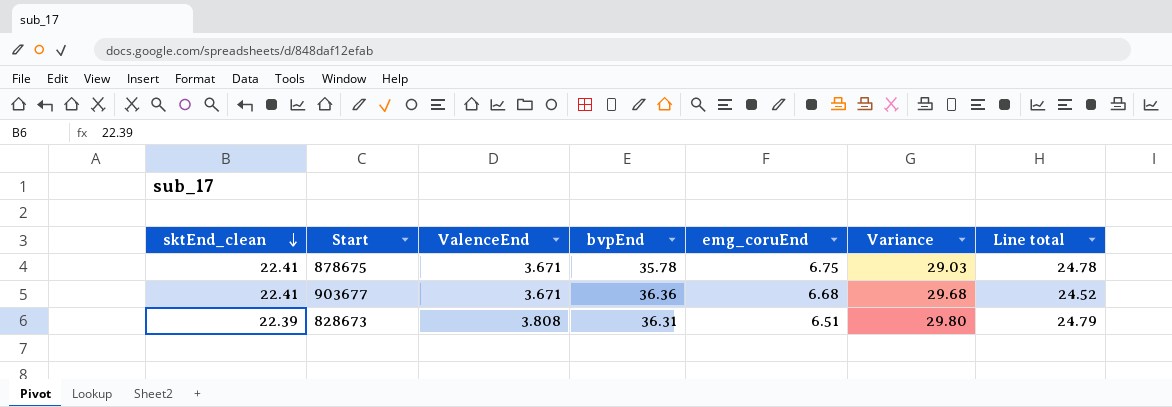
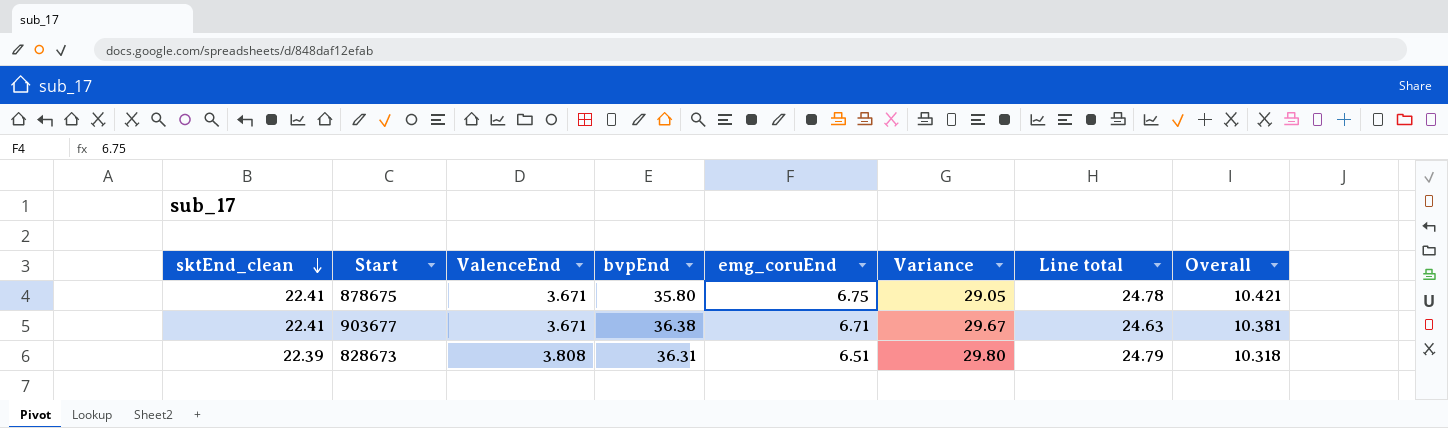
column Overall | formula: none -> [ValenceEnd] + [emg_coruEnd]
878675 | bvpEnd: 35.78 -> 35.80
878675 | Variance: 29.03 -> 29.05
903677 | bvpEnd: 36.36 -> 36.38
903677 | emg_coruEnd: 6.68 -> 6.71
903677 | Variance: 29.68 -> 29.67
903677 | Line total: 24.52 -> 24.63

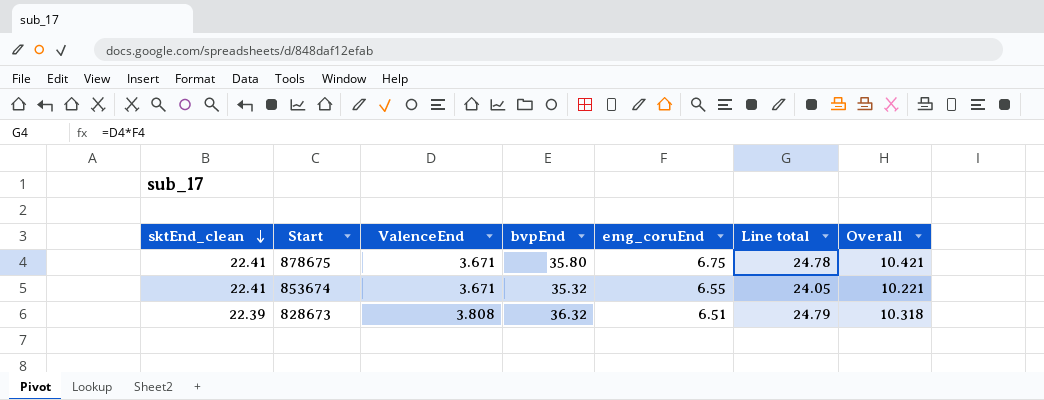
column Variance | formula: [bvpEnd] - [emg_coruEnd] -> none
row 903677: 22.41 | 3.671 | 36.38 | 6.71 | 29.67 | 24.63 | 10.381 -> none
row 853674: none -> 22.41 | 3.671 | 35.32 | 6.55 | 24.05 | 10.221
828673 | bvpEnd: 36.31 -> 36.32

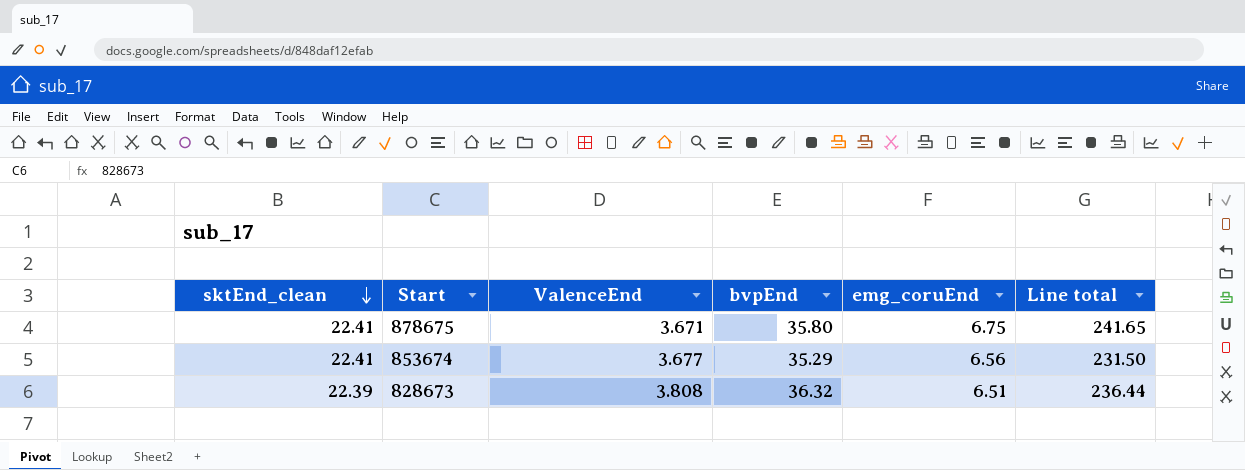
column Overall | formula: [ValenceEnd] + [emg_coruEnd] -> none
column Line total | formula: [ValenceEnd] * [emg_coruEnd] -> [bvpEnd] * [emg_coruEnd]
853674 | ValenceEnd: 3.671 -> 3.677
853674 | bvpEnd: 35.32 -> 35.29
853674 | emg_coruEnd: 6.55 -> 6.56

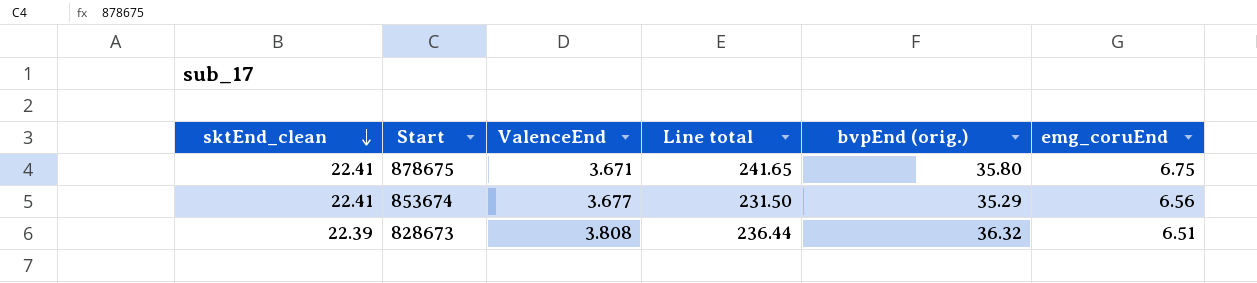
column Line total | position: 6 -> 4
column name: bvpEnd -> bvpEnd (orig.)

